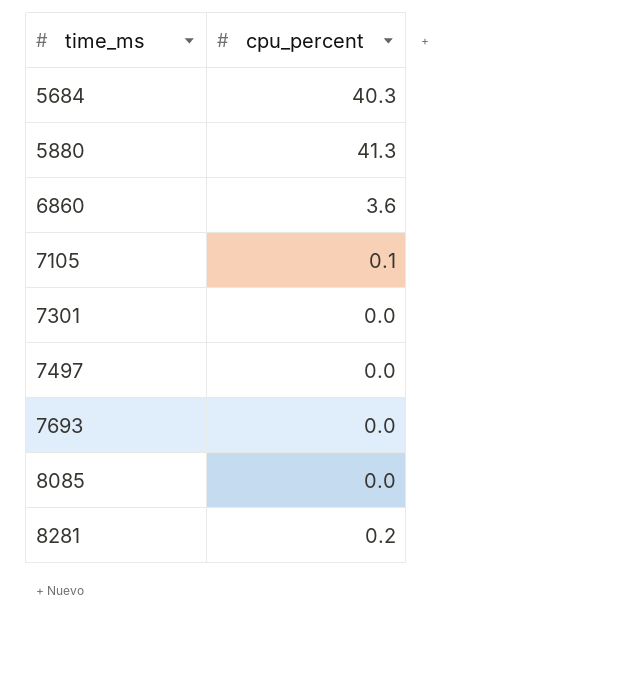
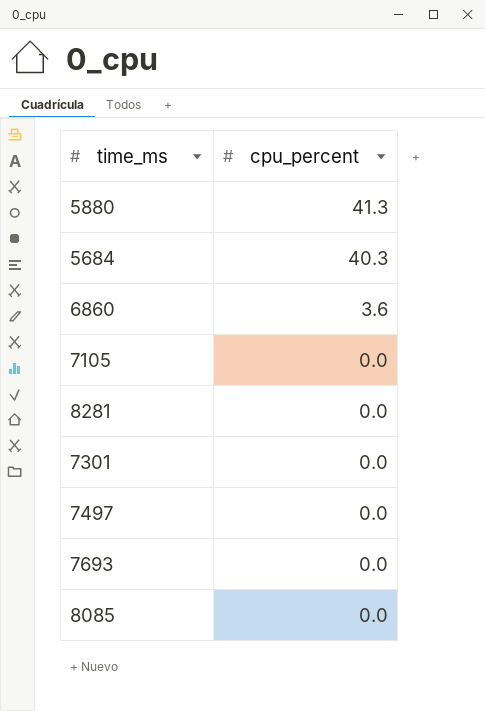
row order: time_ms ascending -> cpu_percent descending
7105 | cpu_percent: 0.1 -> 0.0
8281 | cpu_percent: 0.2 -> 0.0

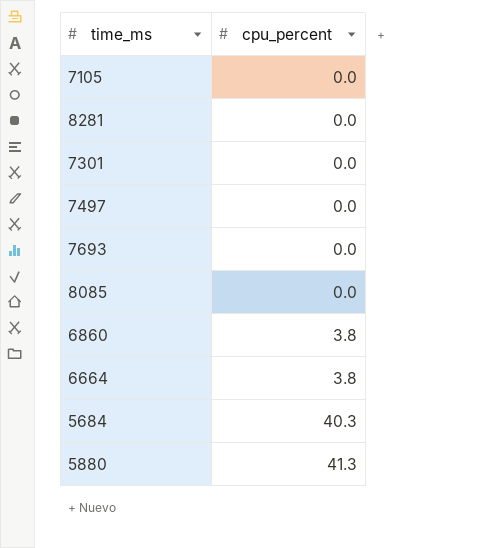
row order: cpu_percent descending -> cpu_percent ascending
6860 | cpu_percent: 3.6 -> 3.8
row 6664: none -> 3.8

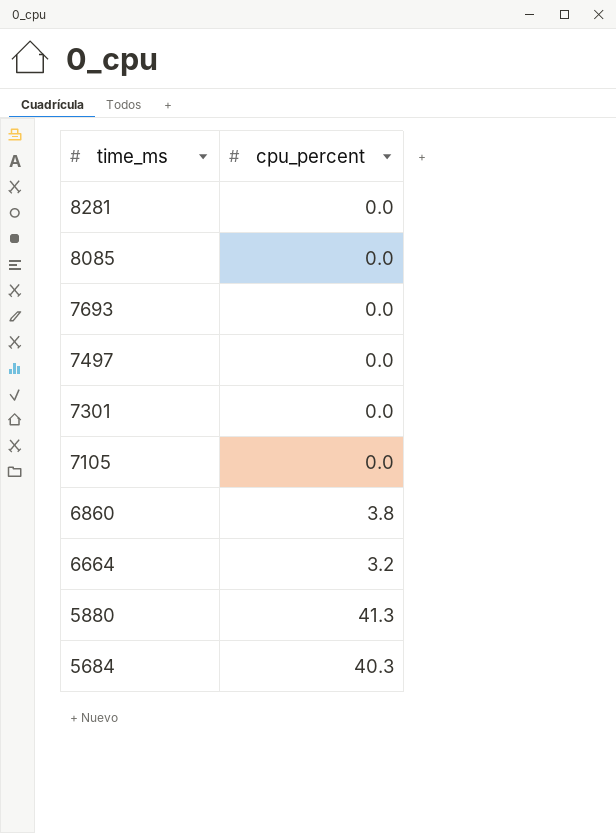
row order: cpu_percent ascending -> time_ms descending
6664 | cpu_percent: 3.8 -> 3.2

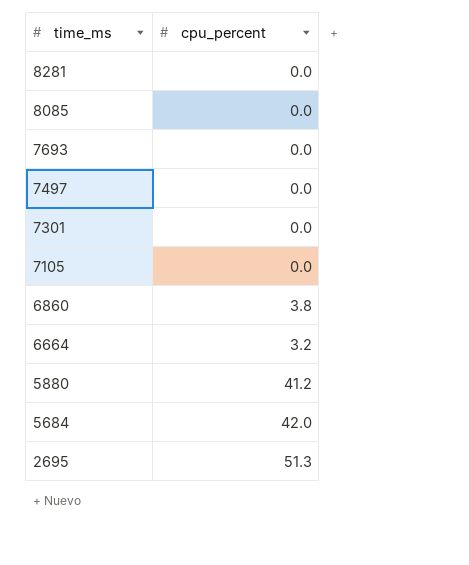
5880 | cpu_percent: 41.3 -> 41.2
5684 | cpu_percent: 40.3 -> 42.0
row 2695: none -> 51.3

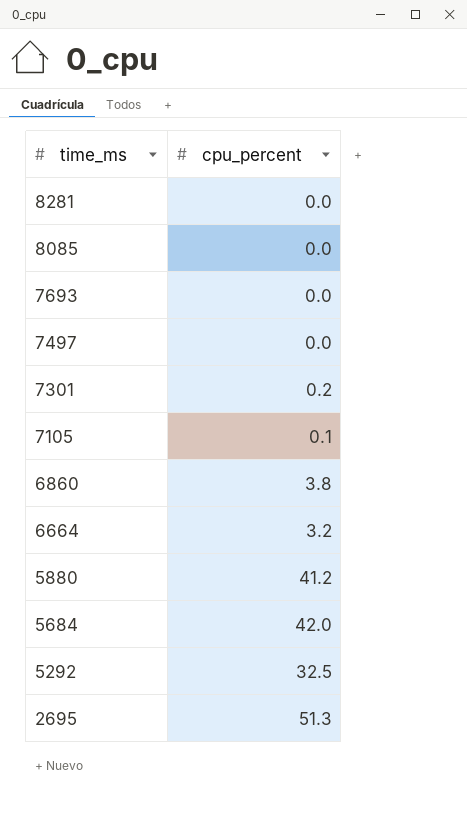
7301 | cpu_percent: 0.0 -> 0.2
7105 | cpu_percent: 0.0 -> 0.1
row 5292: none -> 32.5

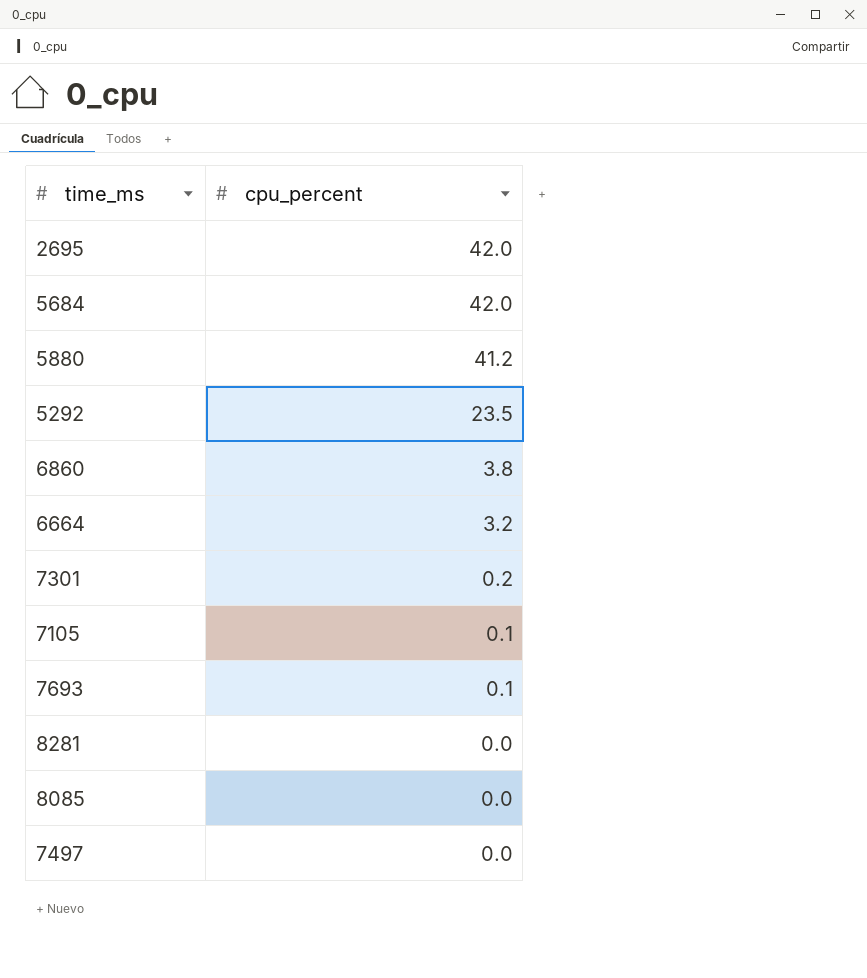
row order: time_ms descending -> cpu_percent descending
2695 | cpu_percent: 51.3 -> 42.0
5292 | cpu_percent: 32.5 -> 23.5
7693 | cpu_percent: 0.0 -> 0.1

